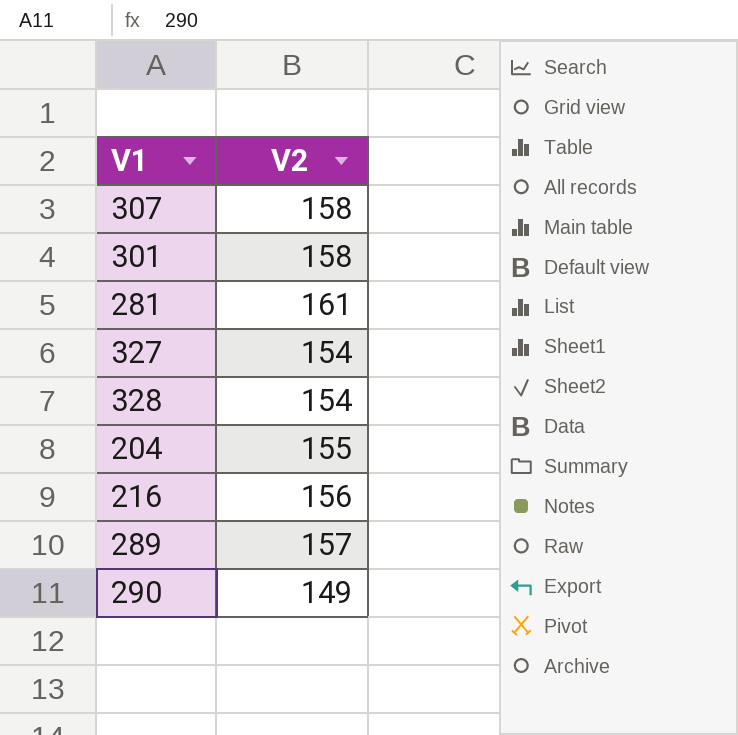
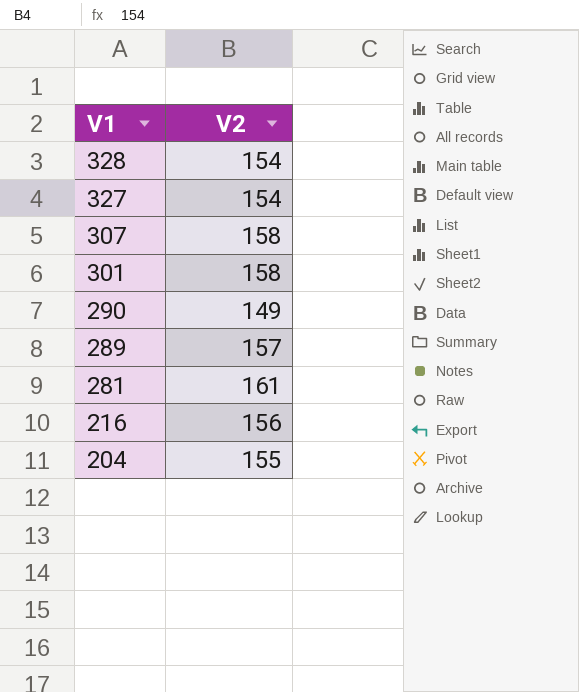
row order: none -> V1 descending

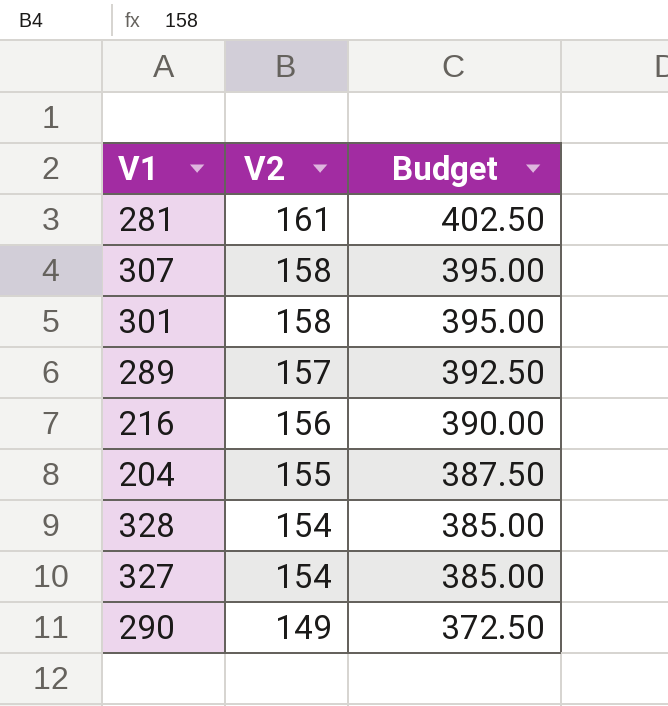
row order: V1 descending -> V2 descending
column Budget | formula: none -> [V2] * 2.5

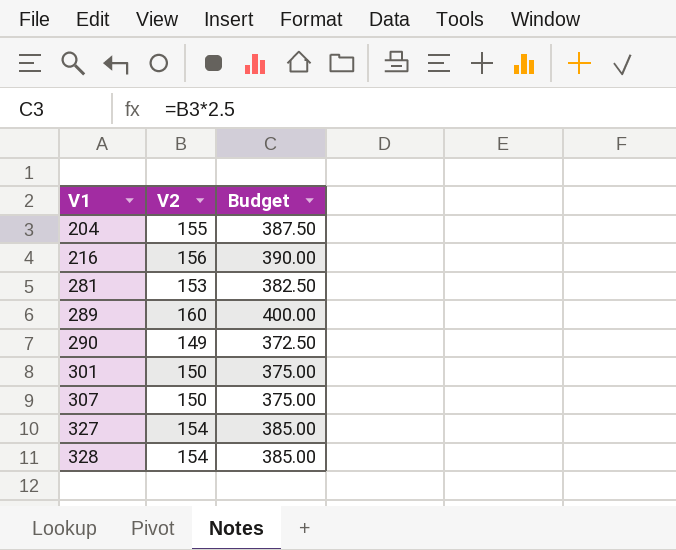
row order: V2 descending -> V1 ascending
281 | V2: 161 -> 153
281 | Budget: 402.50 -> 382.50
289 | V2: 157 -> 160
289 | Budget: 392.50 -> 400.00
301 | V2: 158 -> 150
301 | Budget: 395.00 -> 375.00
307 | V2: 158 -> 150
307 | Budget: 395.00 -> 375.00

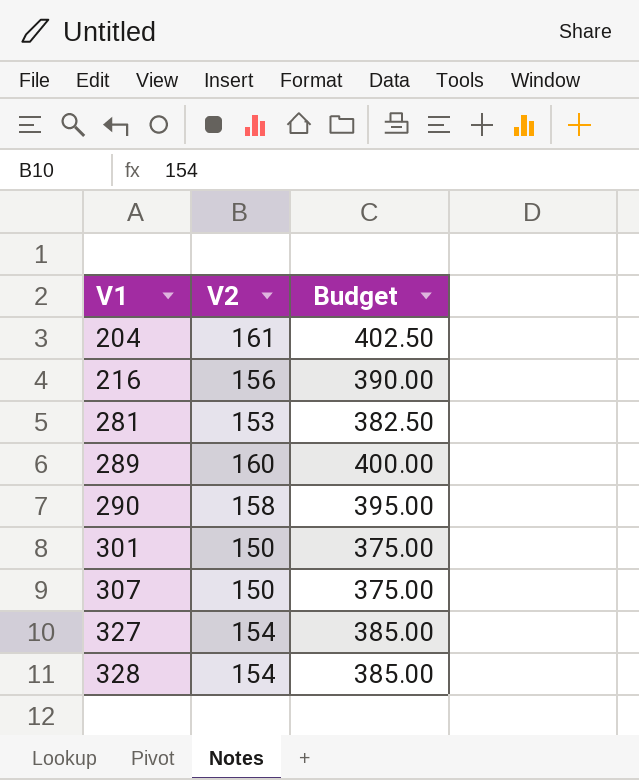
204 | V2: 155 -> 161
204 | Budget: 387.50 -> 402.50
290 | V2: 149 -> 158
290 | Budget: 372.50 -> 395.00

